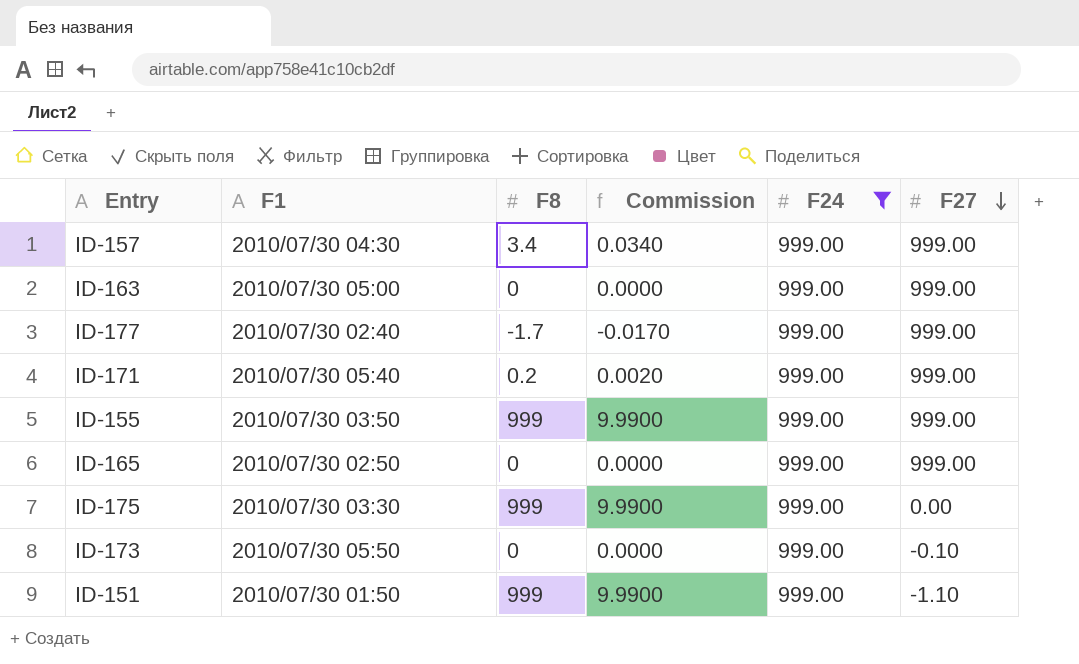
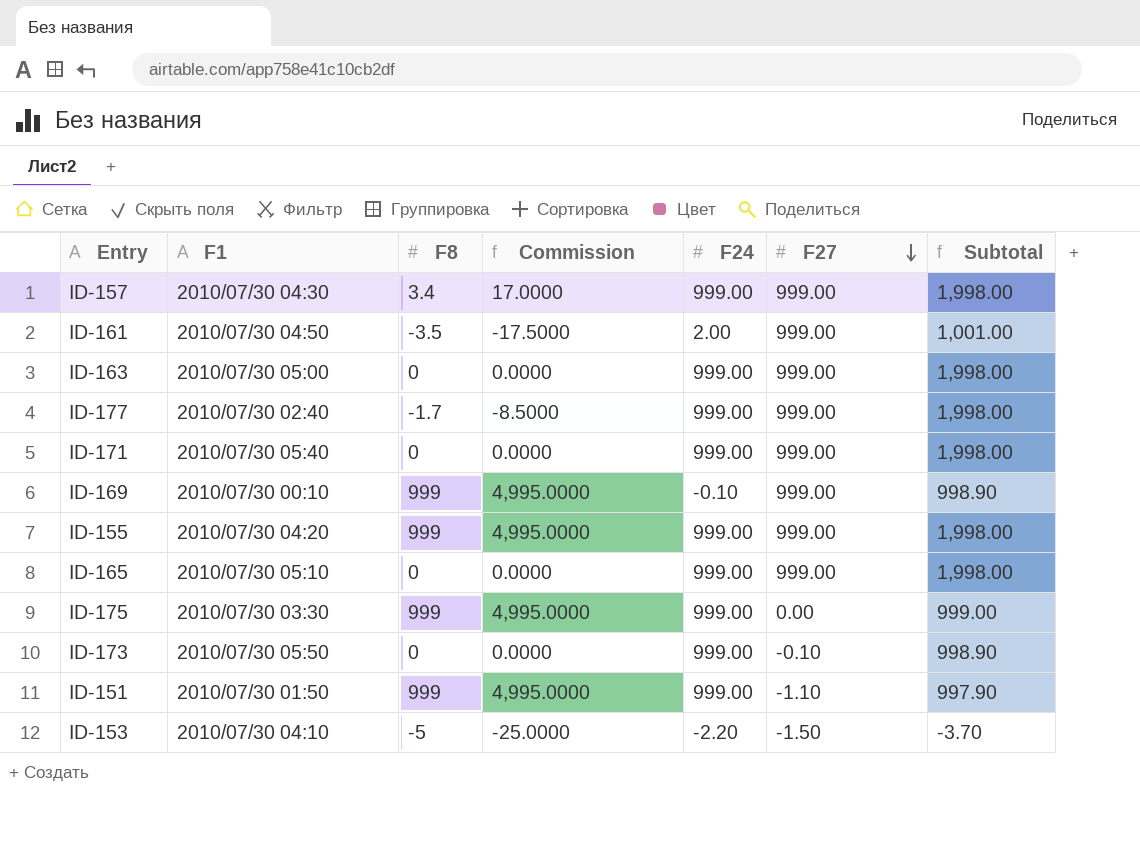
filter: F24 = 999.00 -> none
column Commission | formula: [F8] * 0.01 -> [F8] * 5
column Subtotal | formula: none -> [F24] + [F27]
ID-171 | F8: 0.2 -> 0
ID-155 | F1: 2010/07/30 03:50 -> 2010/07/30 04:20
ID-165 | F1: 2010/07/30 02:50 -> 2010/07/30 05:10

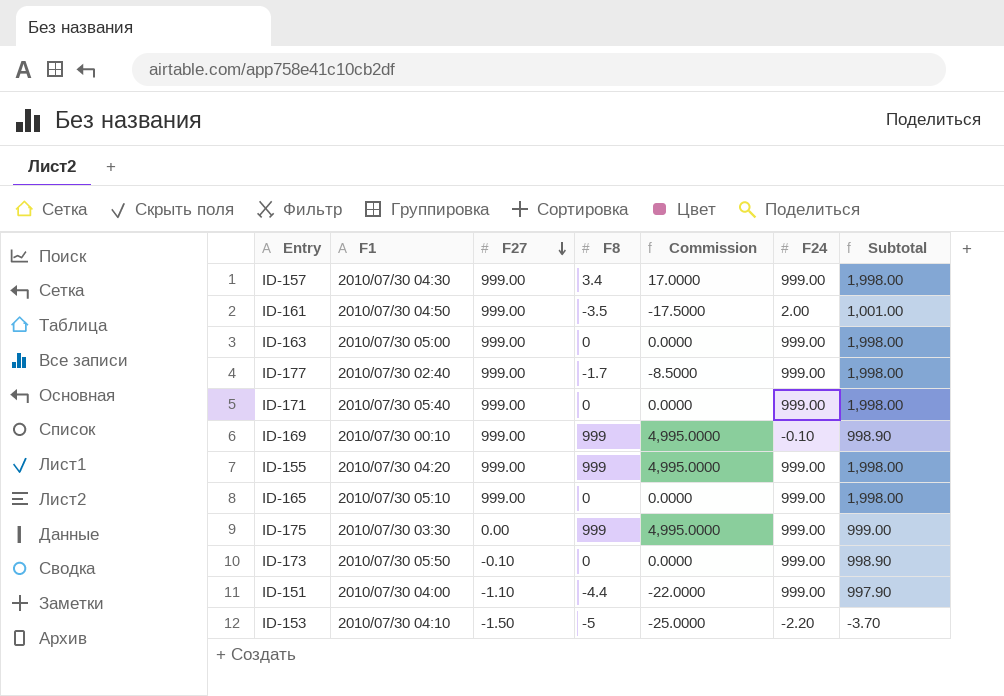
column F27 | position: 6 -> 3
ID-151 | F1: 2010/07/30 01:50 -> 2010/07/30 04:00
ID-151 | F8: 999 -> -4.4
ID-151 | Commission: 4,995.0000 -> -22.0000

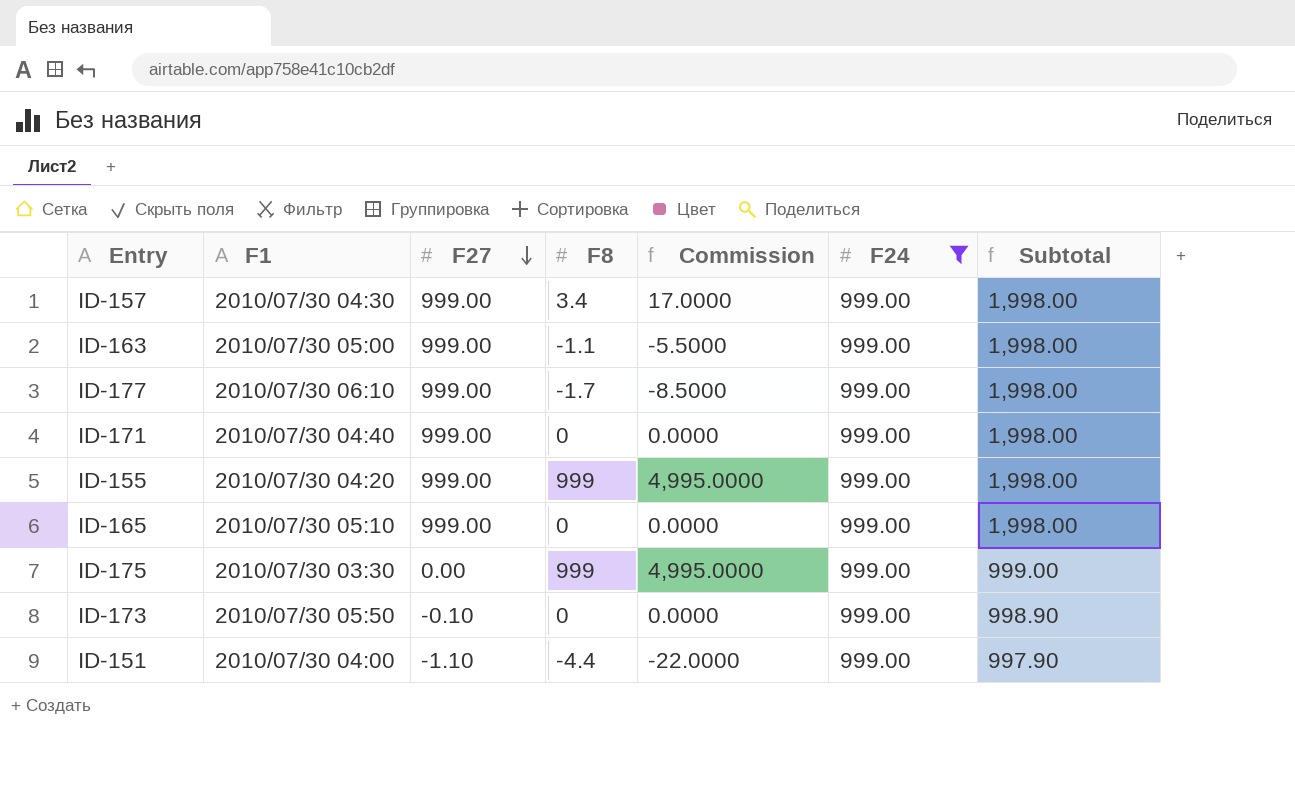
filter: none -> F24 = 999.00
ID-163 | F8: 0 -> -1.1
ID-163 | Commission: 0.0000 -> -5.5000
ID-177 | F1: 2010/07/30 02:40 -> 2010/07/30 06:10
ID-171 | F1: 2010/07/30 05:40 -> 2010/07/30 04:40

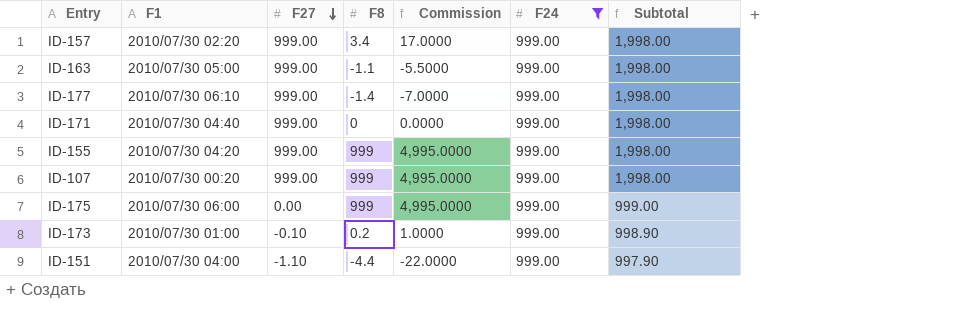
row ID-165: 2010/07/30 05:10 | 999.00 | 0 | 0.0000 | 999.00 | 1,998.00 -> none
ID-157 | F1: 2010/07/30 04:30 -> 2010/07/30 02:20
ID-177 | F8: -1.7 -> -1.4
ID-177 | Commission: -8.5000 -> -7.0000
row ID-107: none -> 2010/07/30 00:20 | 999.00 | 999 | 4,995.0000 | 999.00 | 1,998.00
ID-175 | F1: 2010/07/30 03:30 -> 2010/07/30 06:00
ID-173 | F1: 2010/07/30 05:50 -> 2010/07/30 01:00
ID-173 | F8: 0 -> 0.2
ID-173 | Commission: 0.0000 -> 1.0000

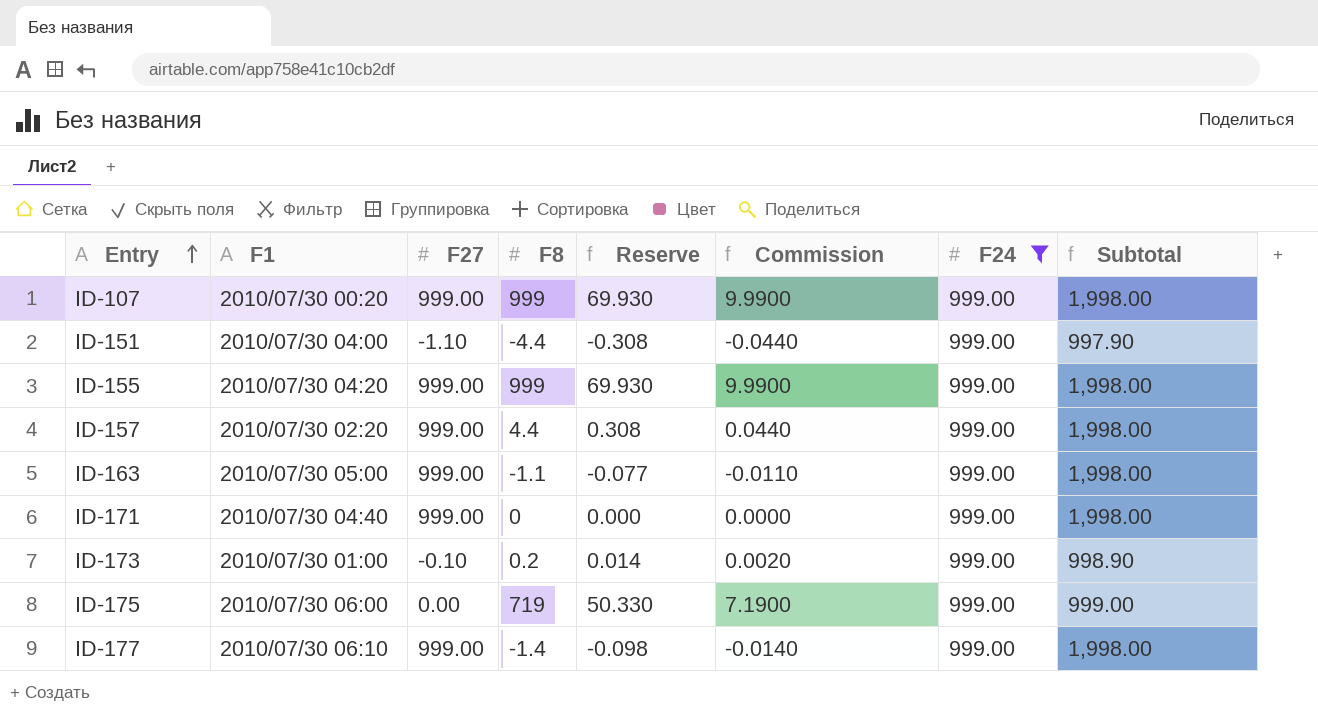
row order: F27 descending -> Entry ascending
column Reserve | formula: none -> [F8] * 0.07
column Commission | formula: [F8] * 5 -> [F8] * 0.01
ID-157 | F8: 3.4 -> 4.4
ID-175 | F8: 999 -> 719

